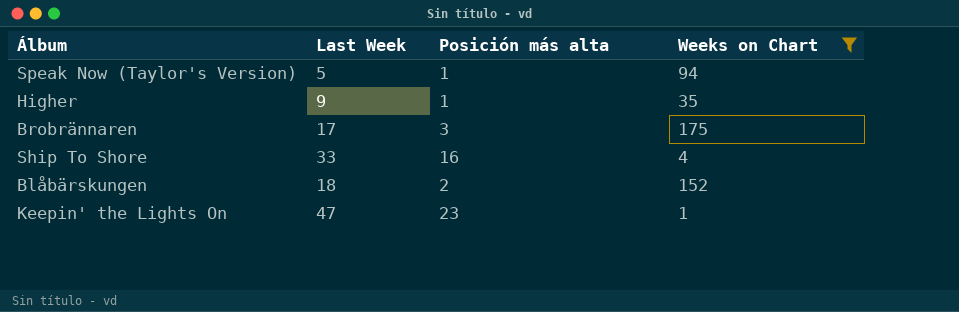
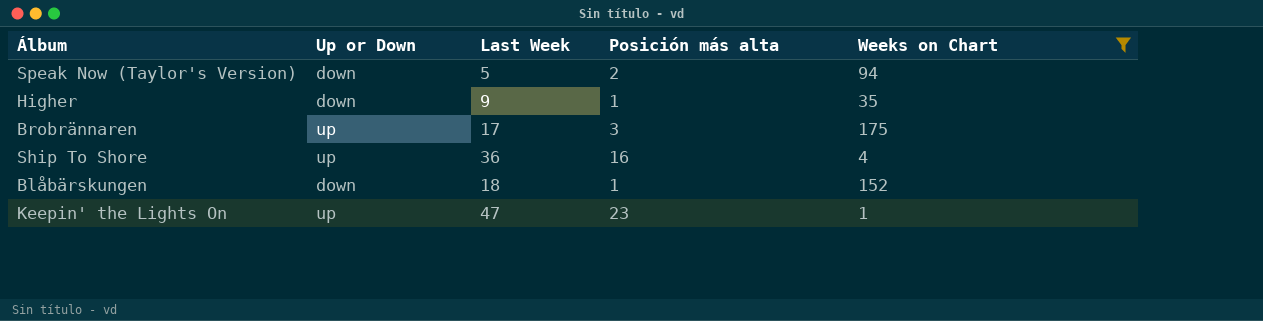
column Up or Down | position: none -> 2
Speak Now (Taylor's Version) | Posición más alta: 1 -> 2
Ship To Shore | Last Week: 33 -> 36
Blåbärskungen | Posición más alta: 2 -> 1

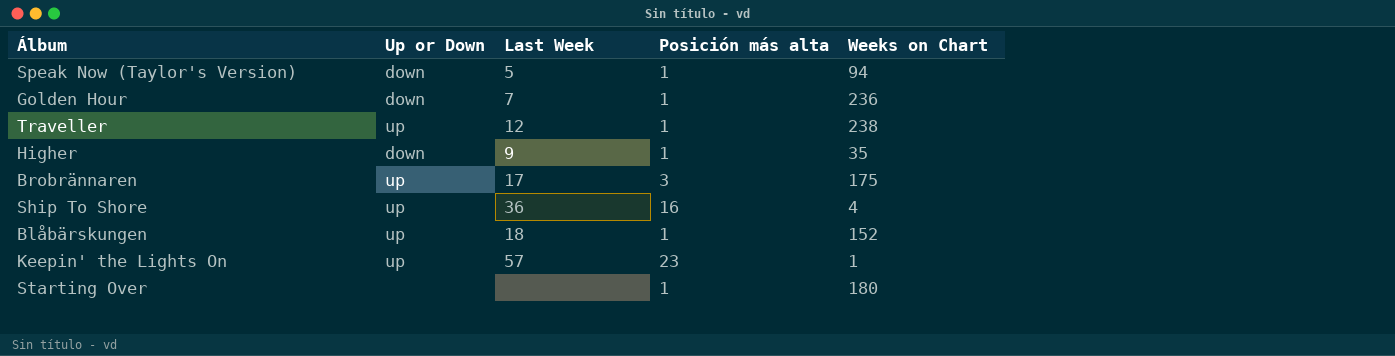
filter: Weeks on Chart <= 175 -> none
Speak Now (Taylor's Version) | Posición más alta: 2 -> 1
Blåbärskungen | Up or Down: down -> up
Keepin' the Lights On | Last Week: 47 -> 57

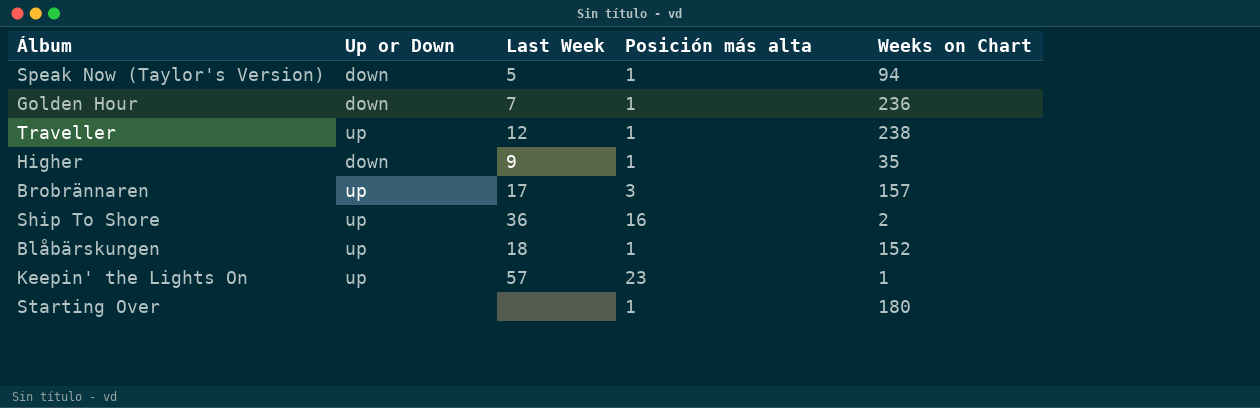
Brobrännaren | Weeks on Chart: 175 -> 157
Ship To Shore | Weeks on Chart: 4 -> 2

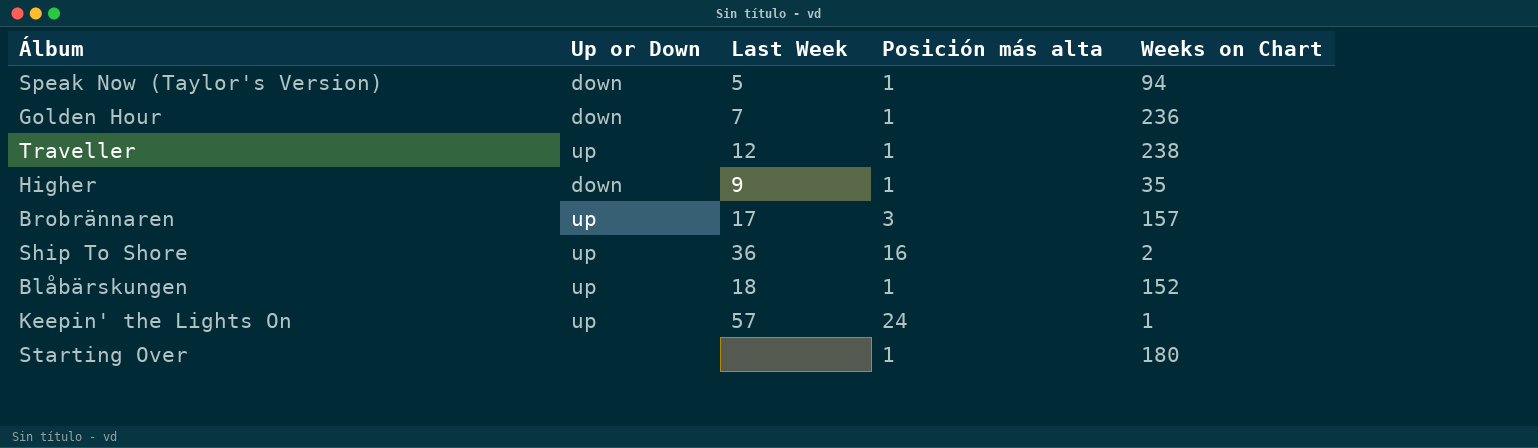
Keepin' the Lights On | Posición más alta: 23 -> 24

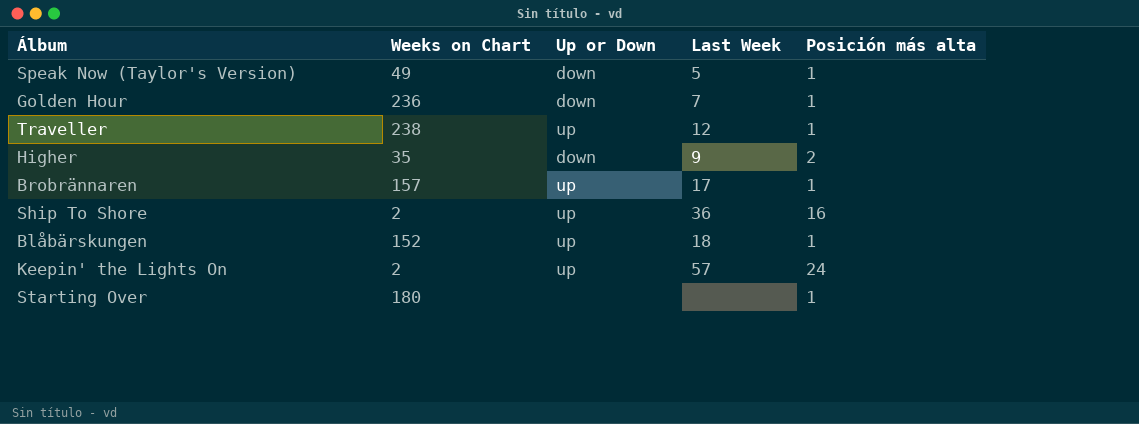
column Weeks on Chart | position: 5 -> 2
Speak Now (Taylor's Version) | Weeks on Chart: 94 -> 49
Higher | Posición más alta: 1 -> 2
Brobrännaren | Posición más alta: 3 -> 1
Keepin' the Lights On | Weeks on Chart: 1 -> 2

